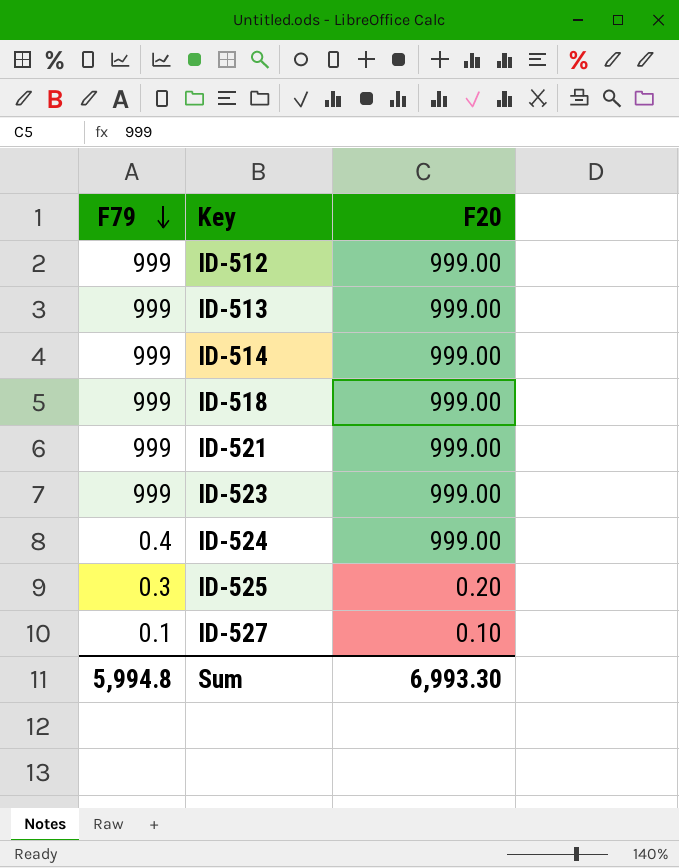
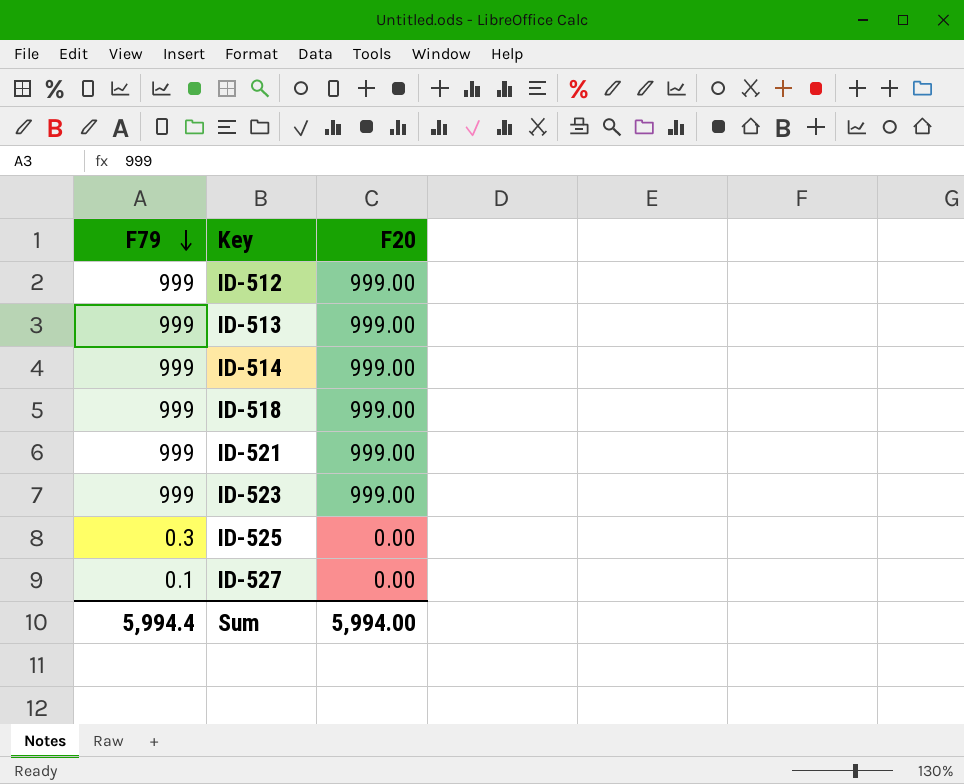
row ID-524: 0.4 | 999.00 -> none
ID-525 | F20: 0.20 -> 0.00
ID-527 | F20: 0.10 -> 0.00
Sum | F79: 5,994.8 -> 5,994.4
Sum | F20: 6,993.30 -> 5,994.00

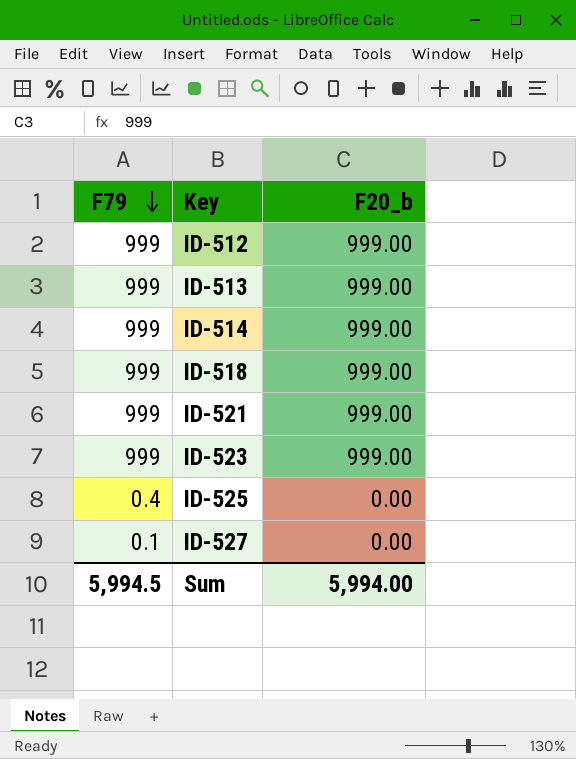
column name: F20 -> F20_b
ID-525 | F79: 0.3 -> 0.4
Sum | F79: 5,994.4 -> 5,994.5

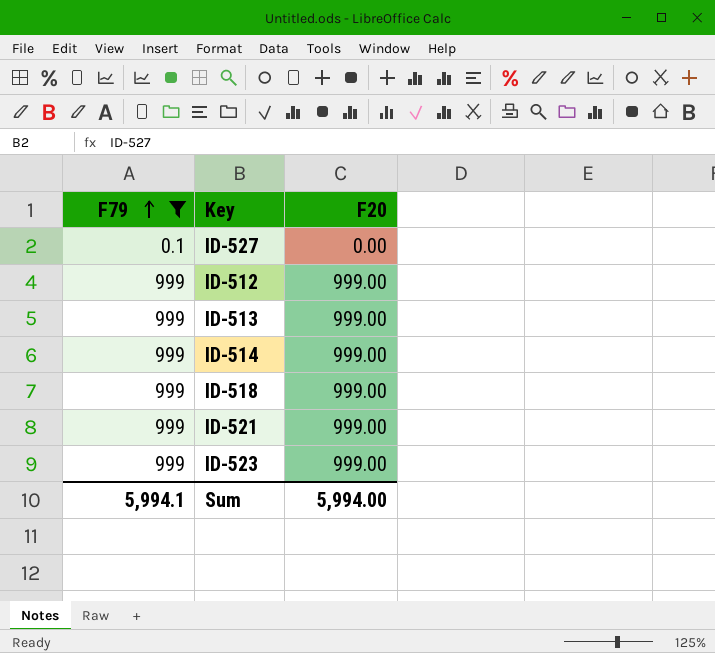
filter: none -> F79 != 0.4
row order: F79 descending -> F79 ascending
column name: F20_b -> F20
Sum | F79: 5,994.5 -> 5,994.1

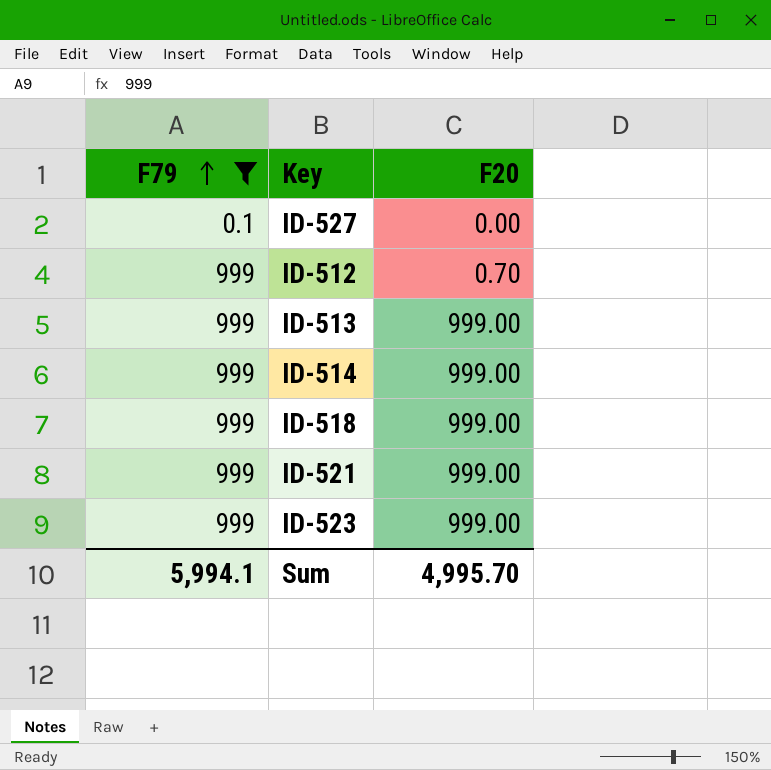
ID-512 | F20: 999.00 -> 0.70
Sum | F20: 5,994.00 -> 4,995.70

